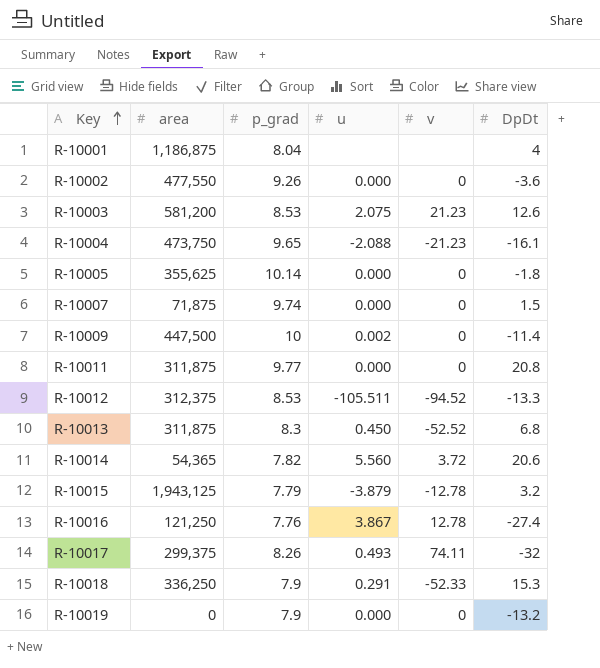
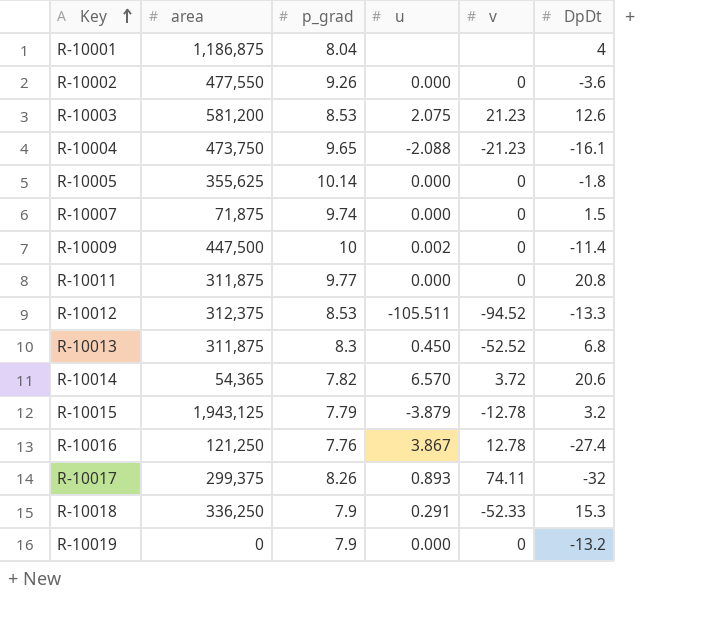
R-10014 | u: 5.560 -> 6.570
R-10017 | u: 0.493 -> 0.893

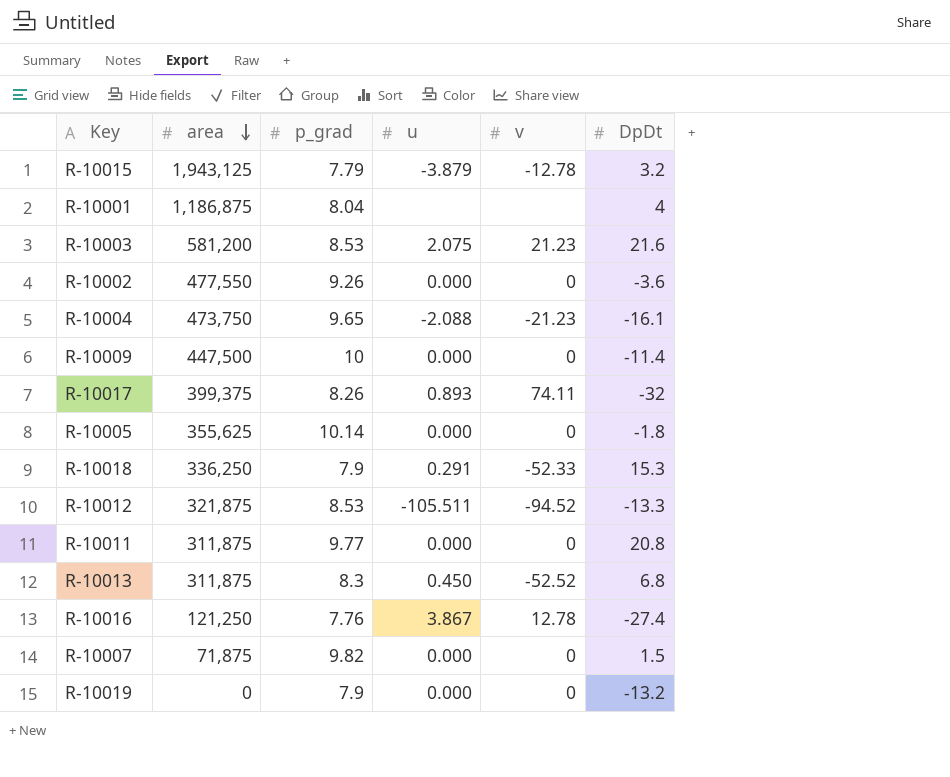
row order: Key ascending -> area descending
row R-10014: 54,365 | 7.82 | 6.570 | 3.72 | 20.6 -> none
R-10003 | DpDt: 12.6 -> 21.6
R-10009 | u: 0.002 -> 0.000
R-10017 | area: 299,375 -> 399,375
R-10012 | area: 312,375 -> 321,875
R-10007 | p_grad: 9.74 -> 9.82

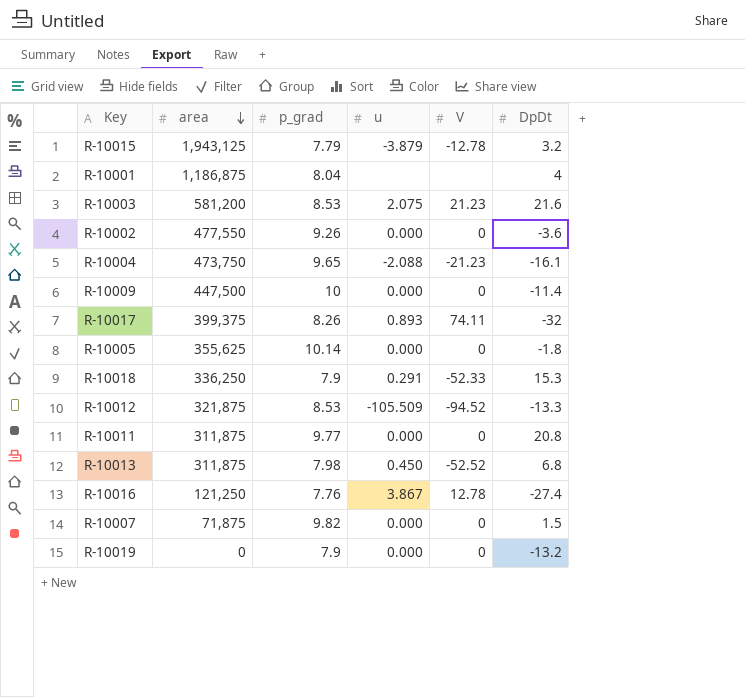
column name: v -> V
R-10012 | u: -105.511 -> -105.509
R-10013 | p_grad: 8.3 -> 7.98

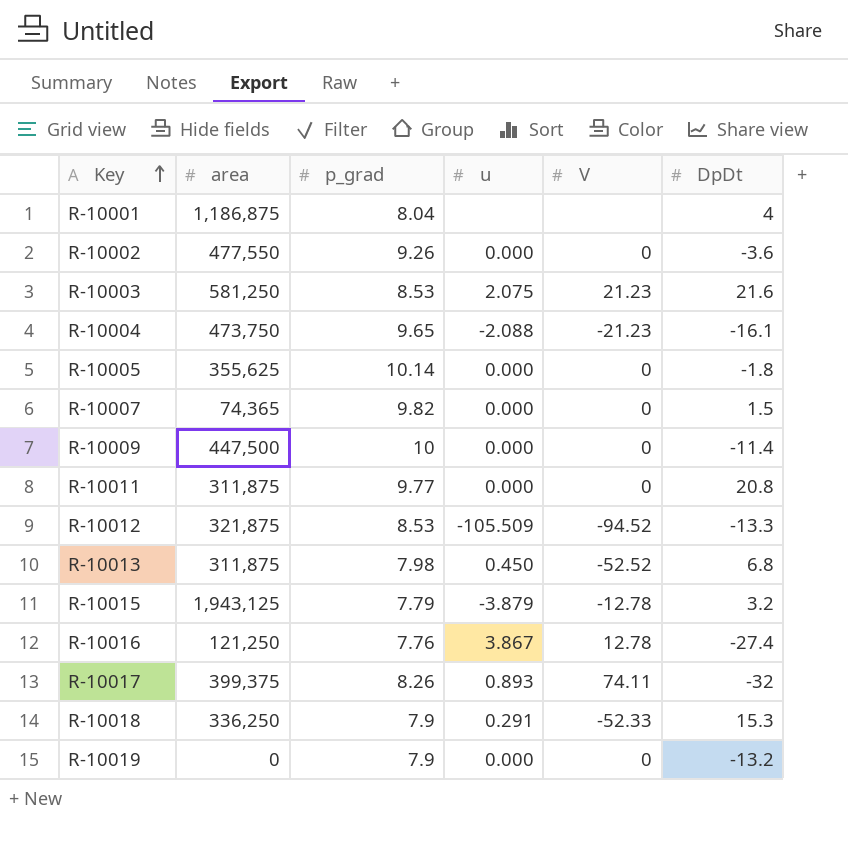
row order: area descending -> Key ascending
R-10003 | area: 581,200 -> 581,250
R-10007 | area: 71,875 -> 74,365

